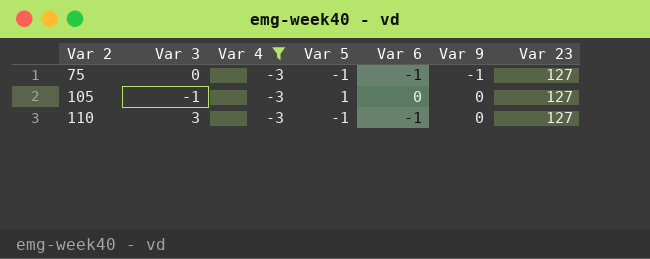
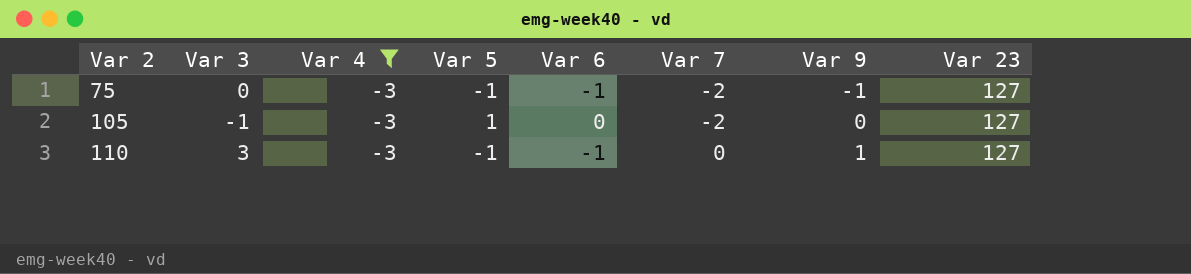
column Var 7 | position: none -> 6
110 | Var 9: 0 -> 1

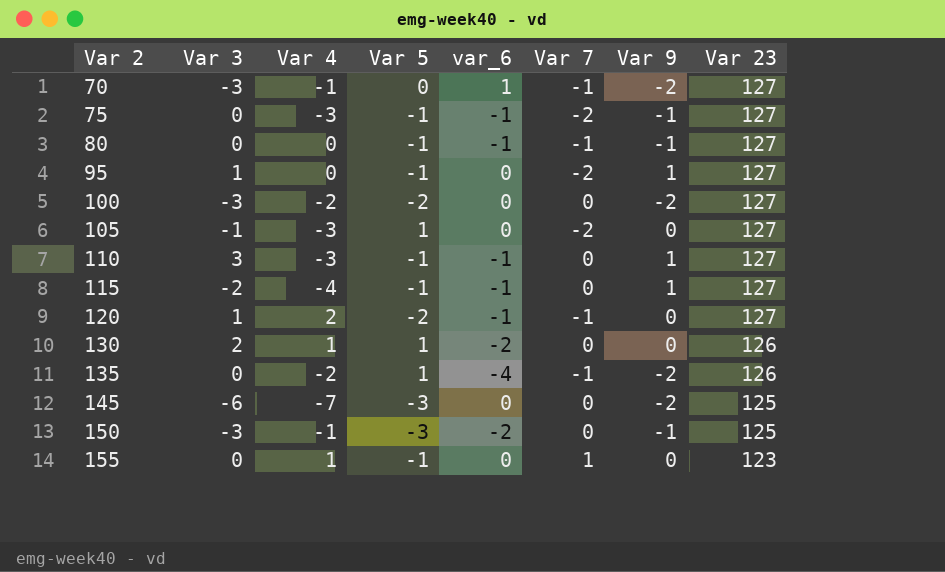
filter: Var 4 = -3 -> none
column name: Var 6 -> var_6

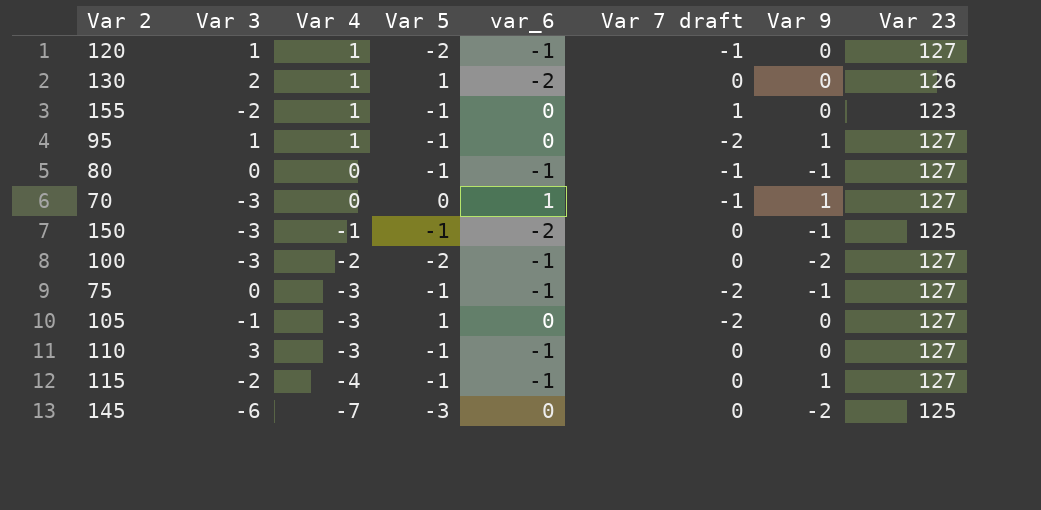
row order: Var 2 ascending -> Var 4 descending
column name: Var 7 -> Var 7 draft
row 135: 0 | -2 | 1 | -4 | -1 | -2 | 126 -> none
120 | Var 4: 2 -> 1
155 | Var 3: 0 -> -2
95 | Var 4: 0 -> 1
70 | Var 4: -1 -> 0
70 | Var 9: -2 -> 1
150 | Var 5: -3 -> -1
100 | var_6: 0 -> -1
110 | Var 9: 1 -> 0

